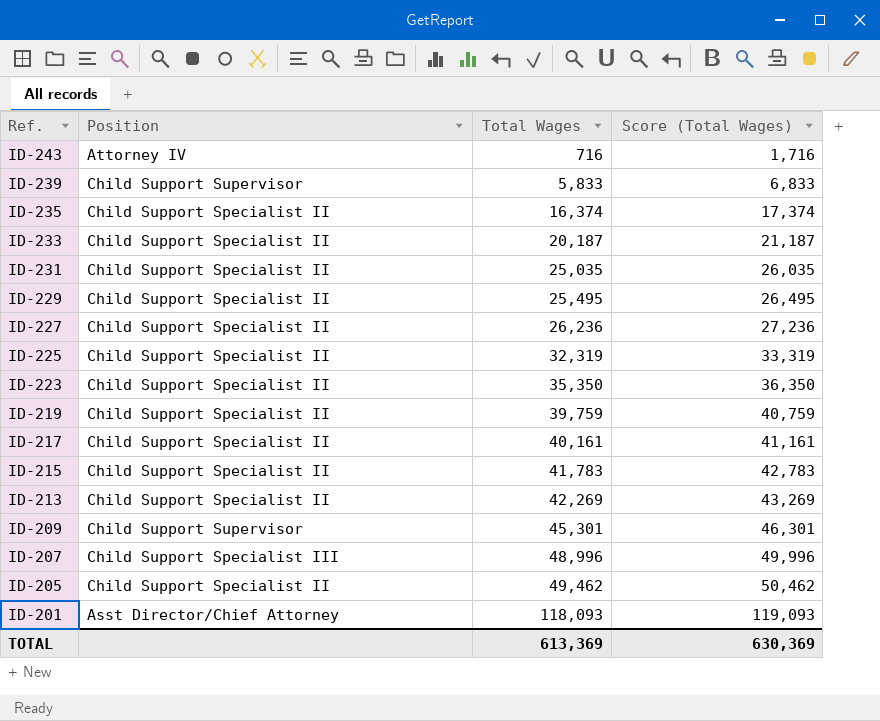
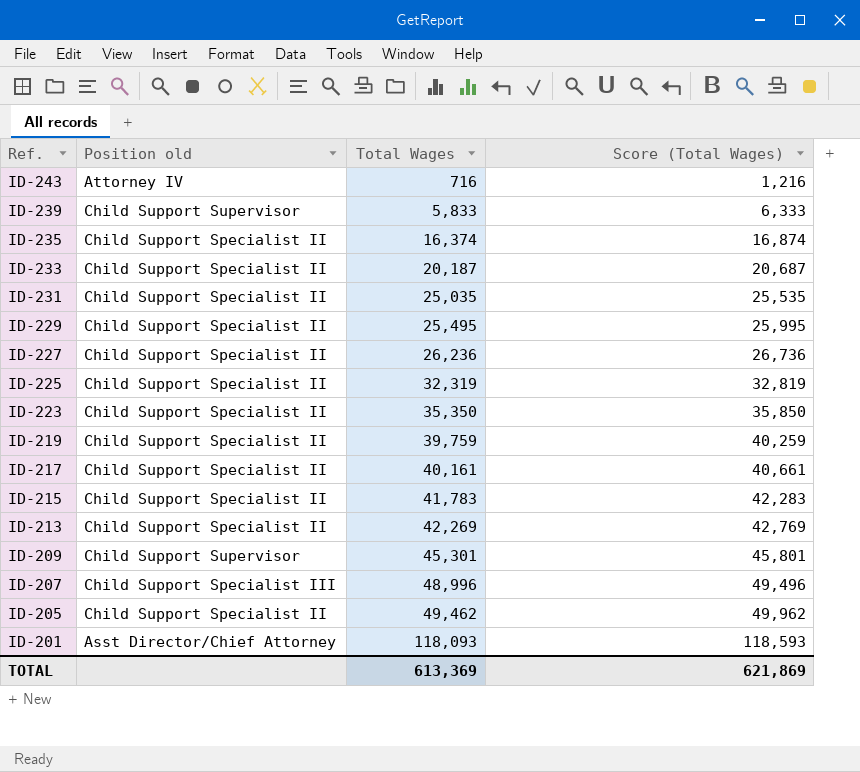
column name: Position -> Position old
column Score (Total Wages) | formula: [Total Wages] + 1000 -> [Total Wages] + 500
TOTAL | Score (Total Wages): 630,369 -> 621,869

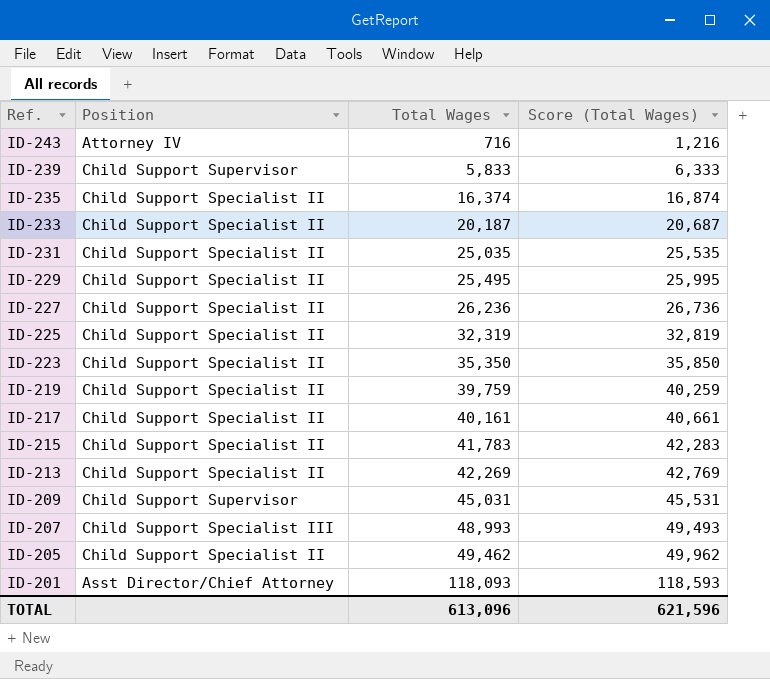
column name: Position old -> Position
ID-209 | Total Wages: 45,301 -> 45,031
ID-209 | Score (Total Wages): 45,801 -> 45,531
ID-207 | Total Wages: 48,996 -> 48,993
ID-207 | Score (Total Wages): 49,496 -> 49,493
TOTAL | Total Wages: 613,369 -> 613,096
TOTAL | Score (Total Wages): 621,869 -> 621,596

